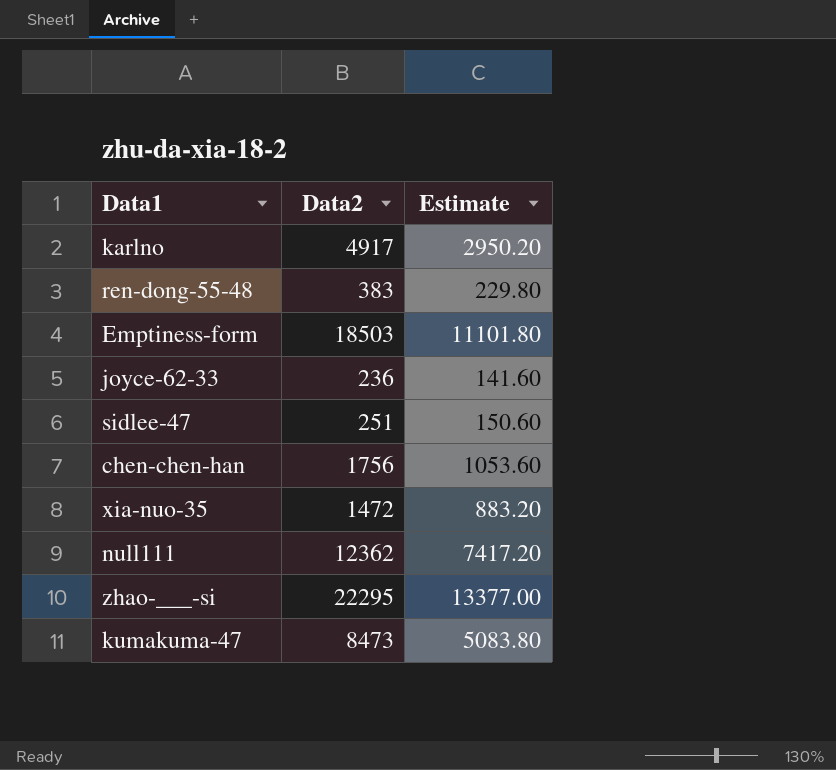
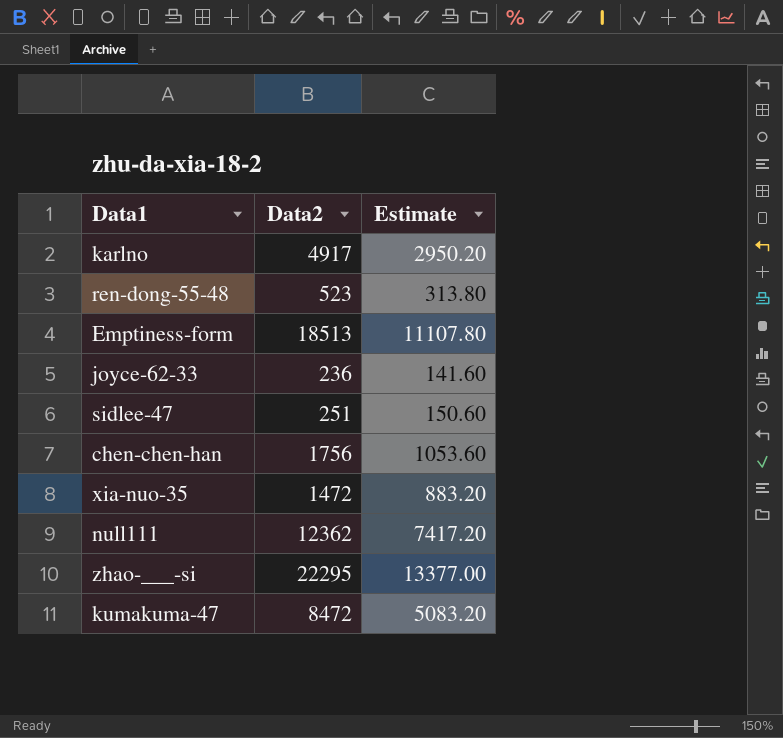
ren-dong-55-48 | Data2: 383 -> 523
ren-dong-55-48 | Estimate: 229.80 -> 313.80
Emptiness-form | Data2: 18503 -> 18513
Emptiness-form | Estimate: 11101.80 -> 11107.80
kumakuma-47 | Data2: 8473 -> 8472
kumakuma-47 | Estimate: 5083.80 -> 5083.20

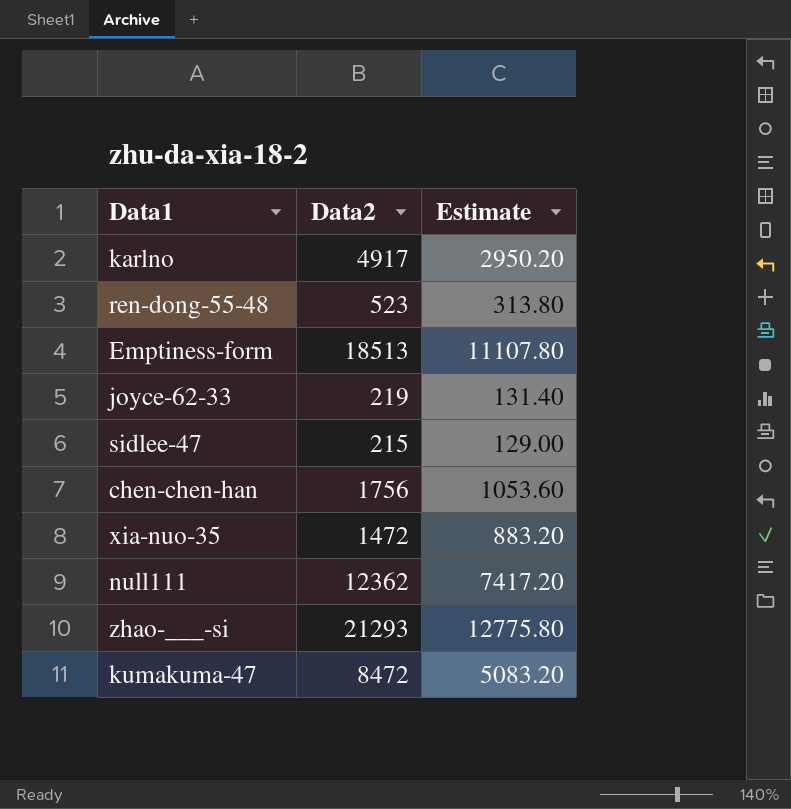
joyce-62-33 | Data2: 236 -> 219
joyce-62-33 | Estimate: 141.60 -> 131.40
sidlee-47 | Data2: 251 -> 215
sidlee-47 | Estimate: 150.60 -> 129.00
zhao-___-si | Data2: 22295 -> 21293
zhao-___-si | Estimate: 13377.00 -> 12775.80

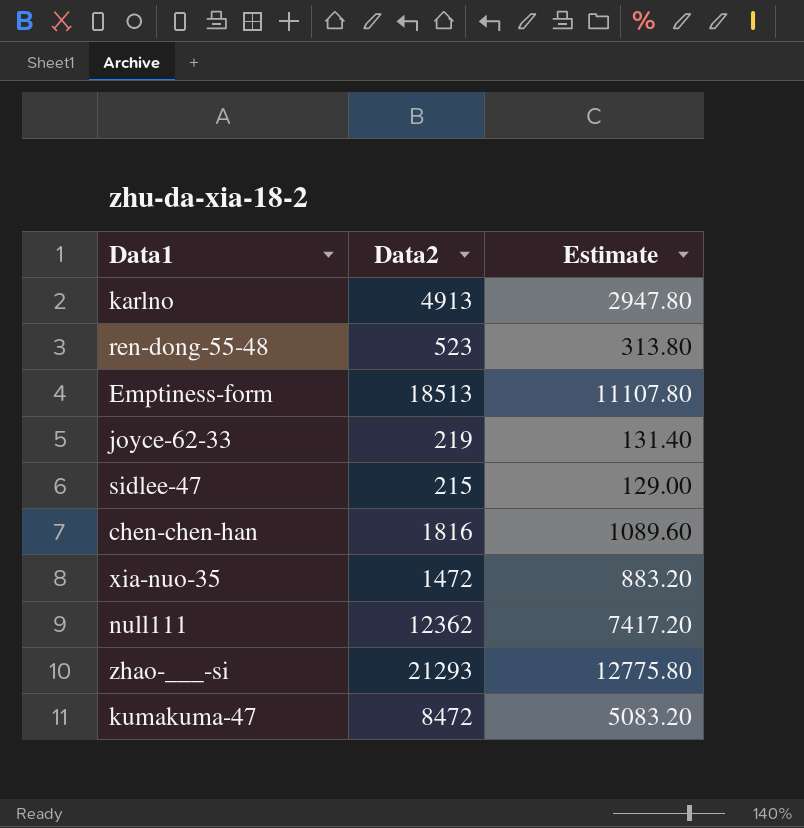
karlno | Data2: 4917 -> 4913
karlno | Estimate: 2950.20 -> 2947.80
chen-chen-han | Data2: 1756 -> 1816
chen-chen-han | Estimate: 1053.60 -> 1089.60

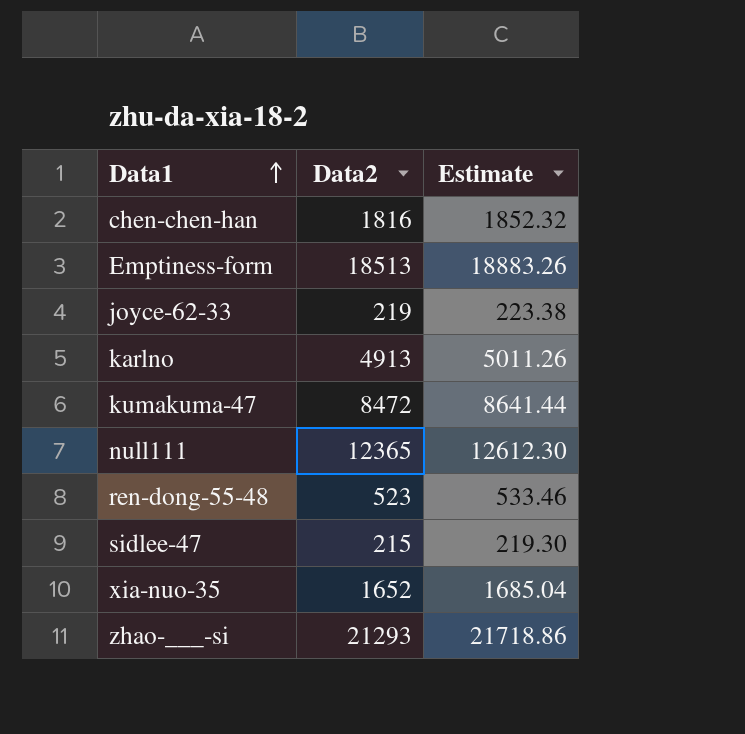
row order: none -> Data1 ascending
column Estimate | formula: [Data2] * 0.6 -> [Data2] * 1.02
null111 | Data2: 12362 -> 12365
xia-nuo-35 | Data2: 1472 -> 1652

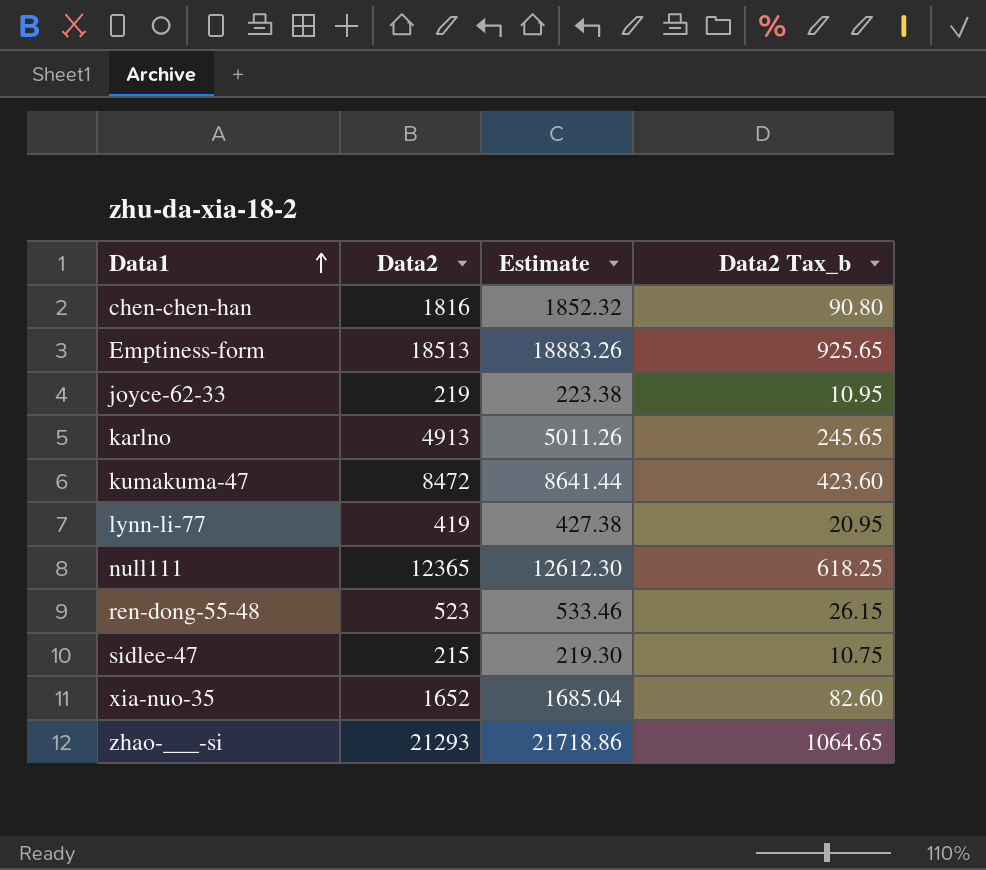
column Data2 Tax_b | formula: none -> [Data2] * 0.05
row lynn-li-77: none -> 419 | 427.38 | 20.95

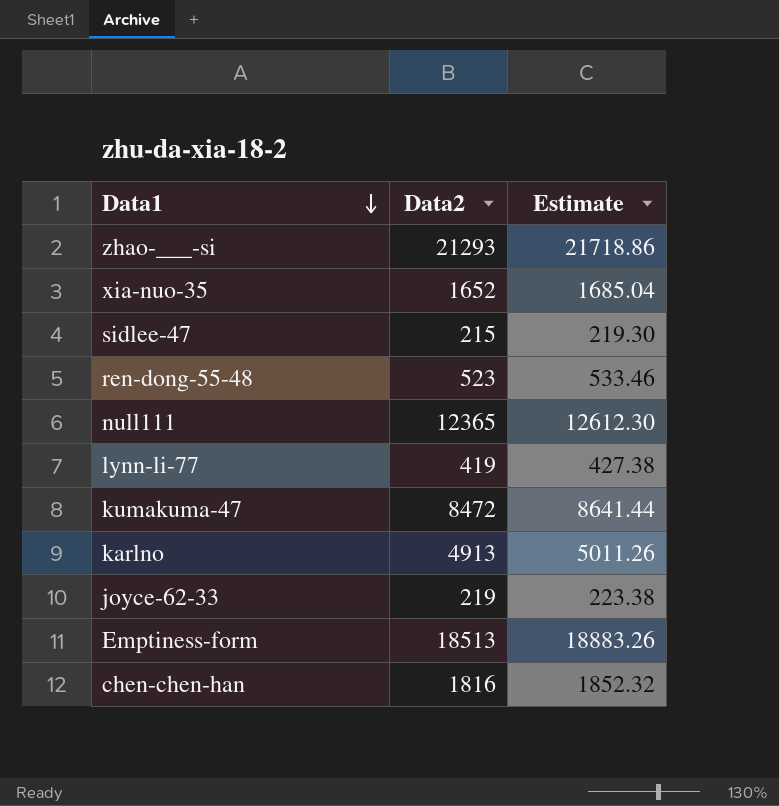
row order: Data1 ascending -> Data1 descending
column Data2 Tax_b | formula: [Data2] * 0.05 -> none

